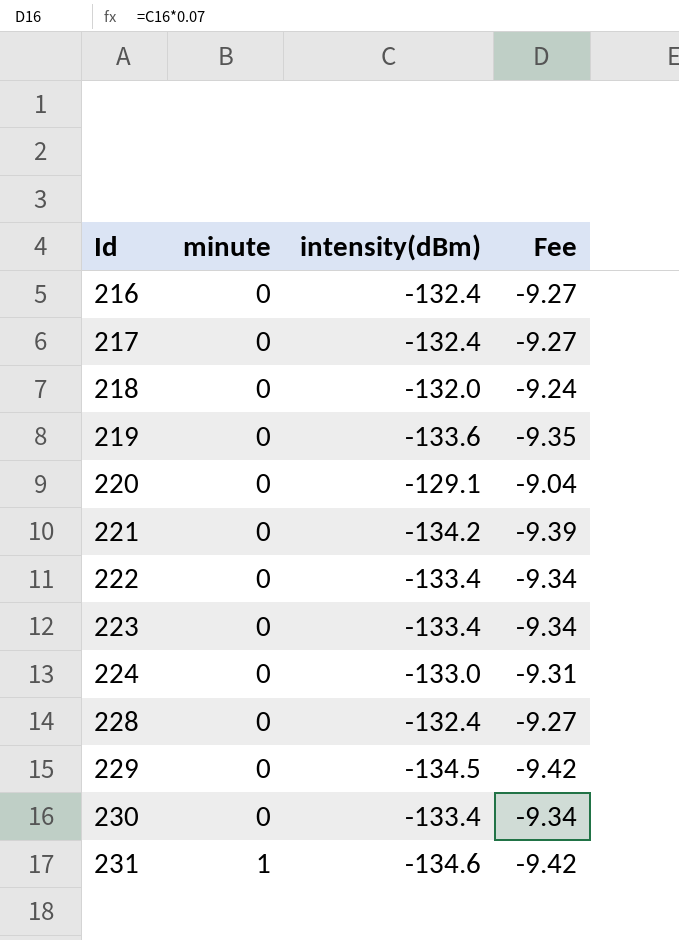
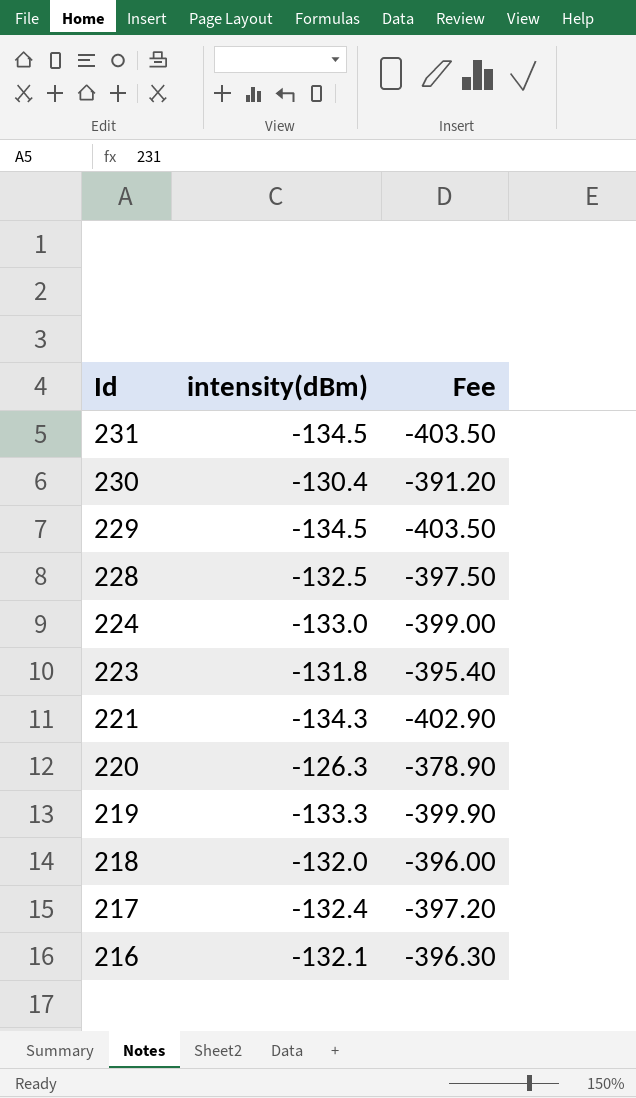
row order: Id ascending -> Id descending
column minute | position: 2 -> none
column Fee | formula: [intensity(dBm)] * 0.07 -> [intensity(dBm)] * 3
row 222: 0 | -133.4 | -9.34 -> none
231 | intensity(dBm): -134.6 -> -134.5
230 | intensity(dBm): -133.4 -> -130.4
228 | intensity(dBm): -132.4 -> -132.5
223 | intensity(dBm): -133.4 -> -131.8
221 | intensity(dBm): -134.2 -> -134.3
220 | intensity(dBm): -129.1 -> -126.3
219 | intensity(dBm): -133.6 -> -133.3
216 | intensity(dBm): -132.4 -> -132.1

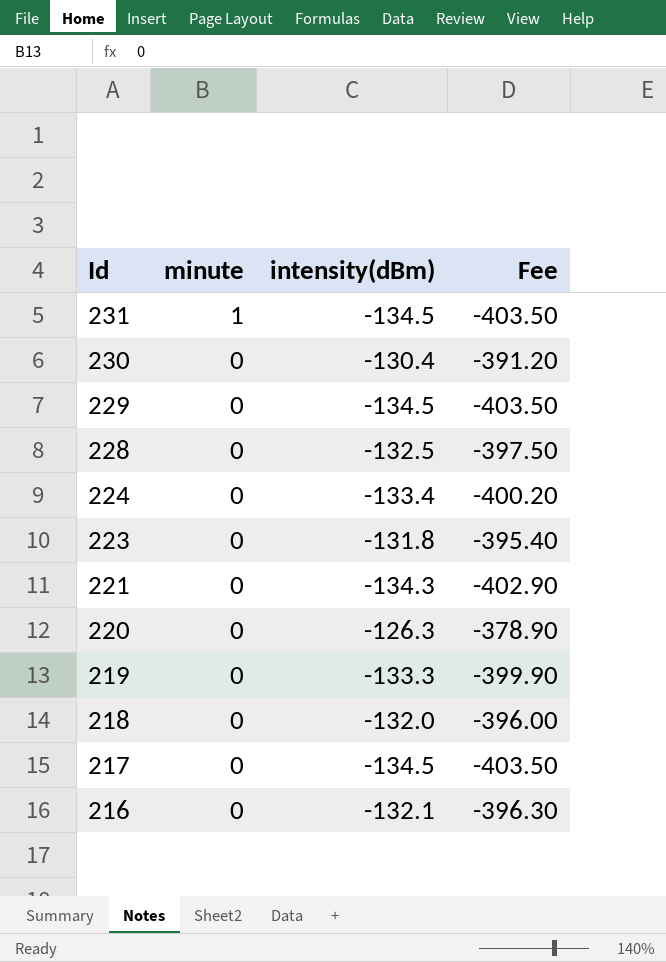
column minute | position: none -> 2
224 | intensity(dBm): -133.0 -> -133.4
224 | Fee: -399.00 -> -400.20
217 | intensity(dBm): -132.4 -> -134.5
217 | Fee: -397.20 -> -403.50

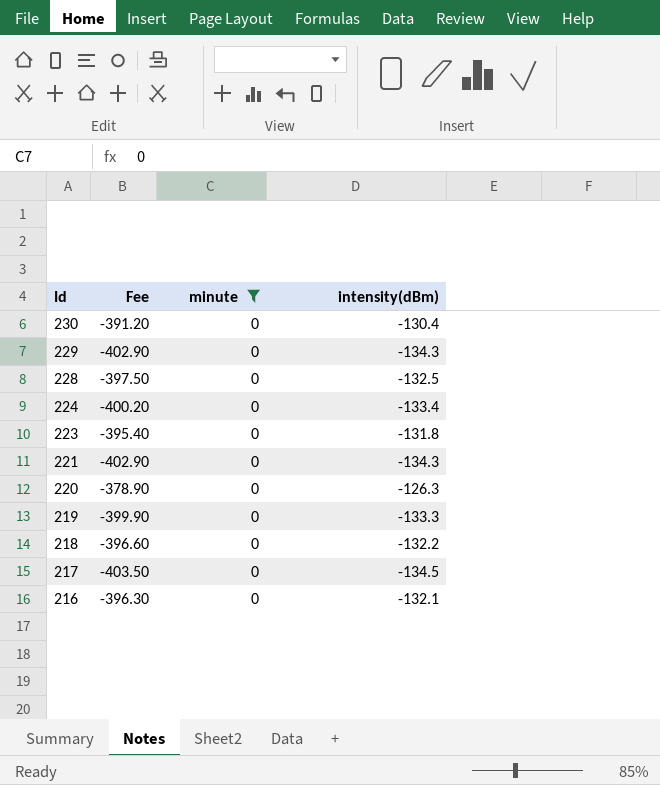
filter: none -> minute = 0
column Fee | position: 4 -> 2
229 | Fee: -403.50 -> -402.90
229 | intensity(dBm): -134.5 -> -134.3
218 | Fee: -396.00 -> -396.60
218 | intensity(dBm): -132.0 -> -132.2

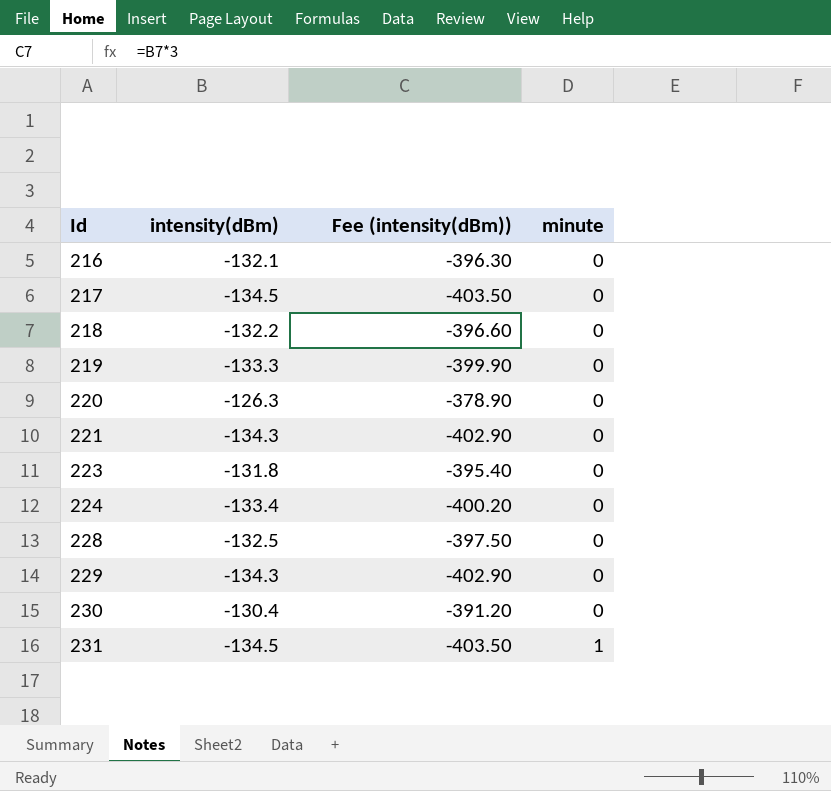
filter: minute = 0 -> none
row order: Id descending -> Id ascending
column intensity(dBm) | position: 4 -> 2
column name: Fee -> Fee (intensity(dBm))

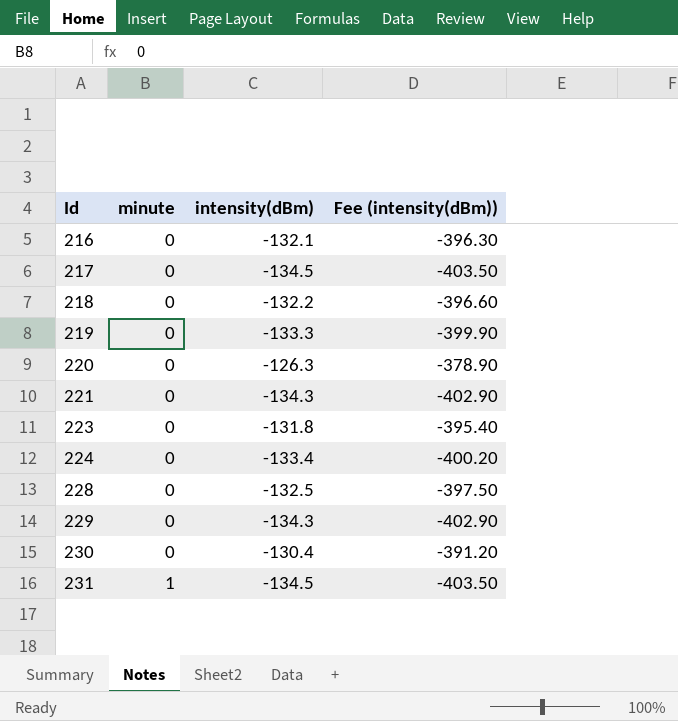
column minute | position: 4 -> 2

